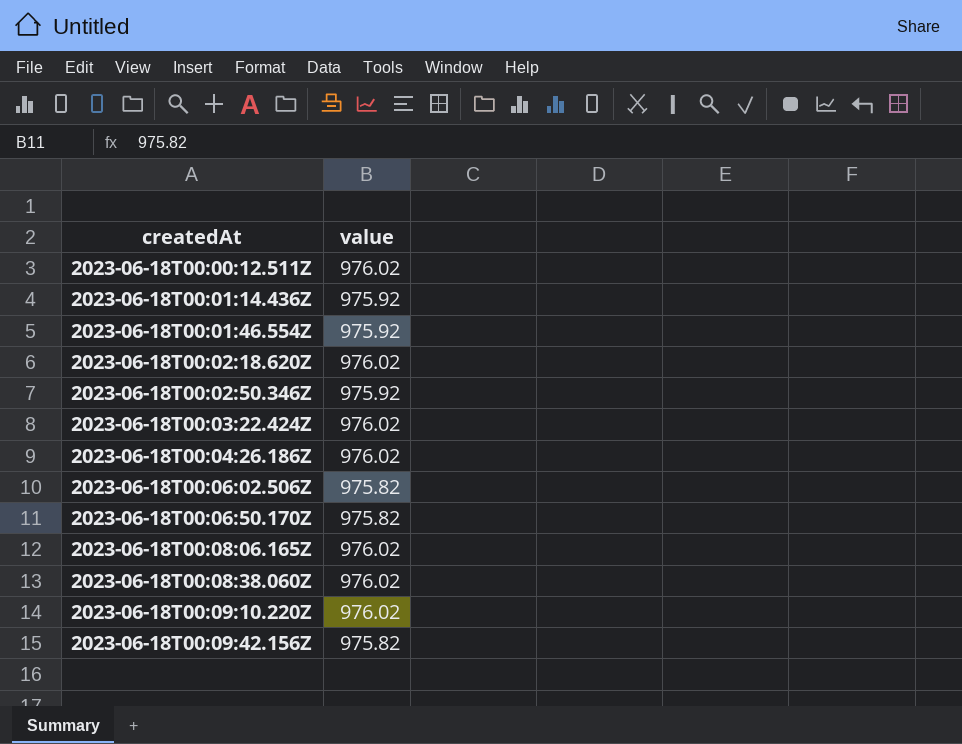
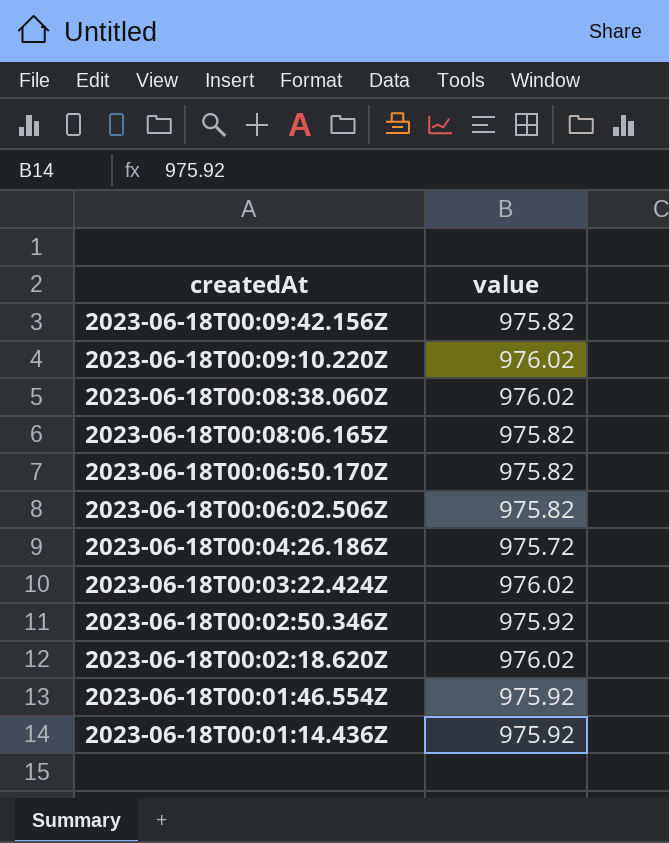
row order: createdAt ascending -> createdAt descending
row 2023-06-18T00:00:12.511Z: 976.02 -> none
2023-06-18T00:08:06.165Z | value: 976.02 -> 975.82
2023-06-18T00:04:26.186Z | value: 976.02 -> 975.72

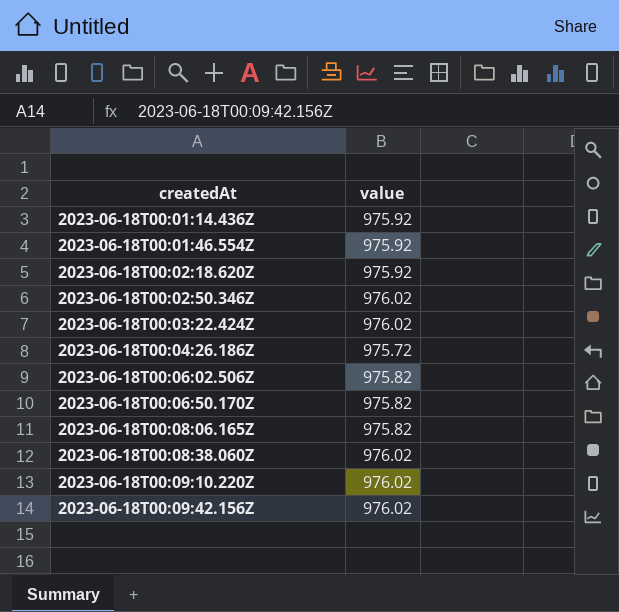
row order: createdAt descending -> createdAt ascending
2023-06-18T00:02:18.620Z | value: 976.02 -> 975.92
2023-06-18T00:02:50.346Z | value: 975.92 -> 976.02
2023-06-18T00:09:42.156Z | value: 975.82 -> 976.02

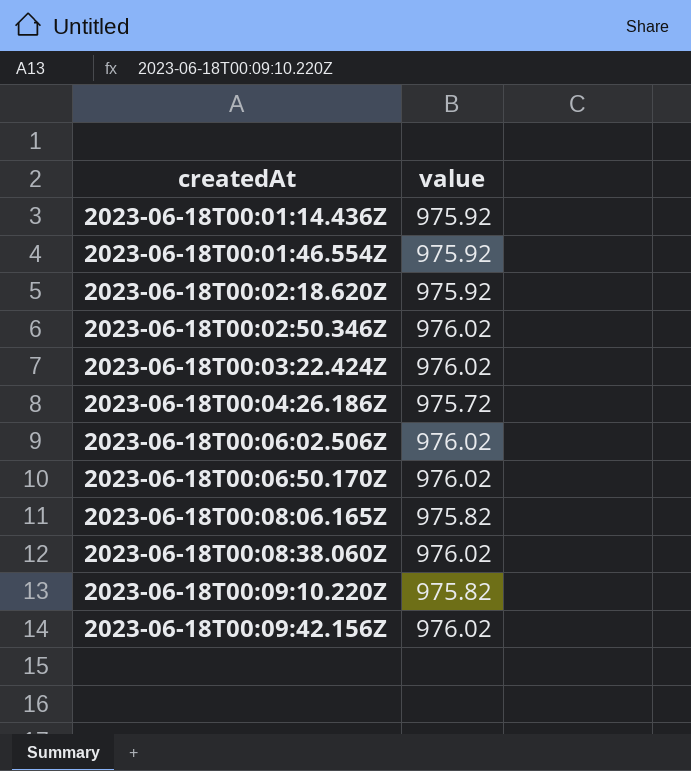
2023-06-18T00:06:02.506Z | value: 975.82 -> 976.02
2023-06-18T00:06:50.170Z | value: 975.82 -> 976.02
2023-06-18T00:09:10.220Z | value: 976.02 -> 975.82

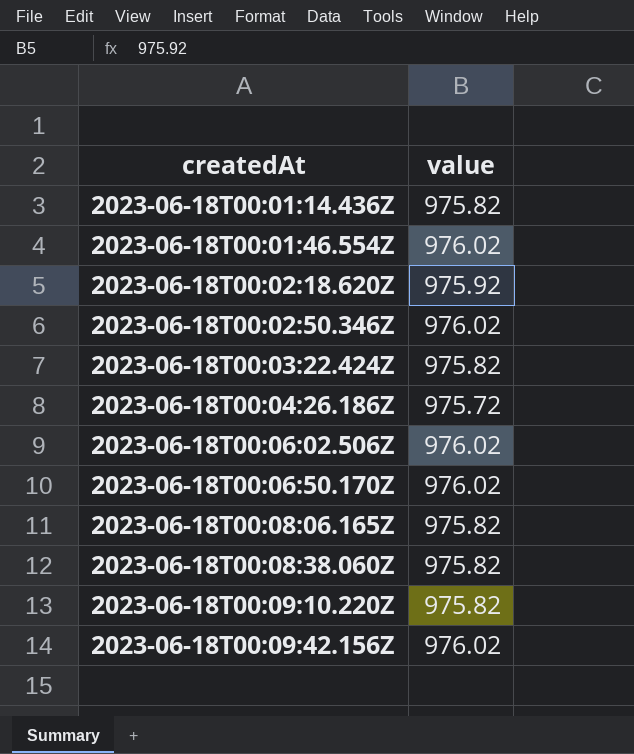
2023-06-18T00:01:14.436Z | value: 975.92 -> 975.82
2023-06-18T00:01:46.554Z | value: 975.92 -> 976.02
2023-06-18T00:03:22.424Z | value: 976.02 -> 975.82
2023-06-18T00:08:38.060Z | value: 976.02 -> 975.82

